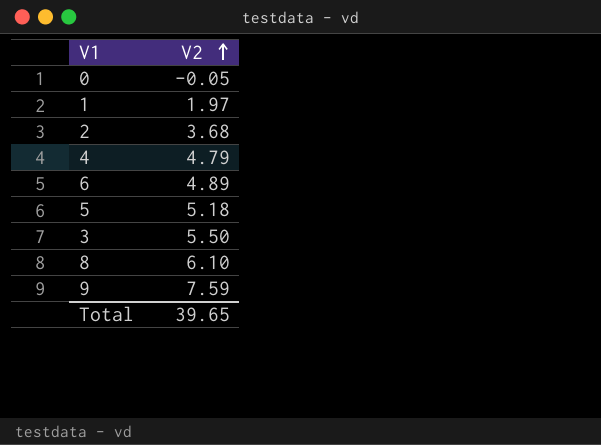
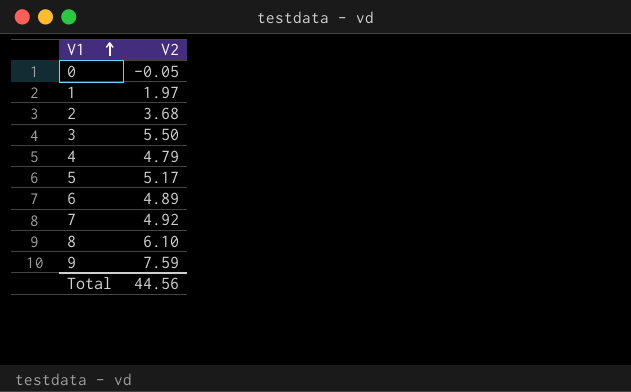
row order: V2 ascending -> V1 ascending
5 | V2: 5.18 -> 5.17
row 7: none -> 4.92
Total | V2: 39.65 -> 44.56

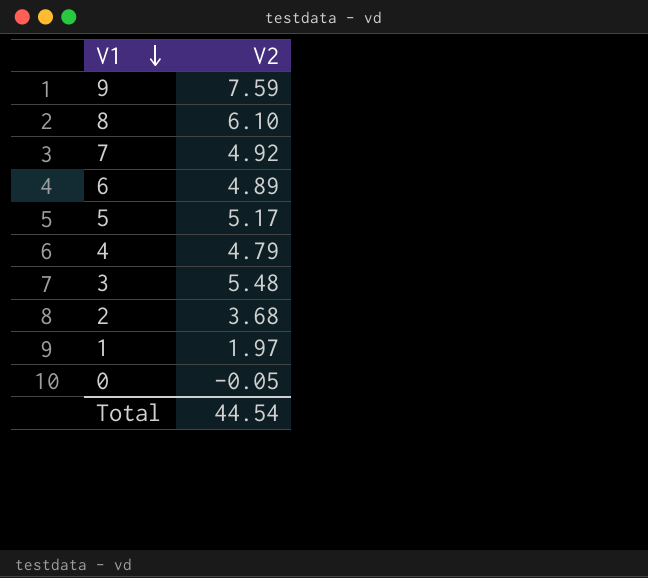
row order: V1 ascending -> V1 descending
3 | V2: 5.50 -> 5.48
Total | V2: 44.56 -> 44.54

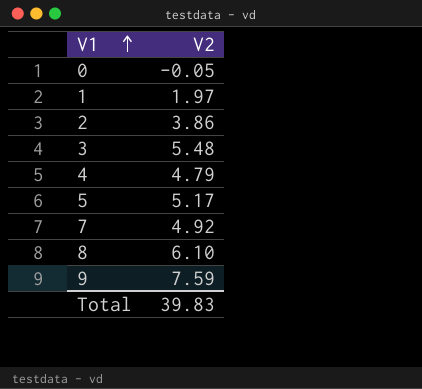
row order: V1 descending -> V1 ascending
row 6: 4.89 -> none
2 | V2: 3.68 -> 3.86
Total | V2: 44.54 -> 39.83

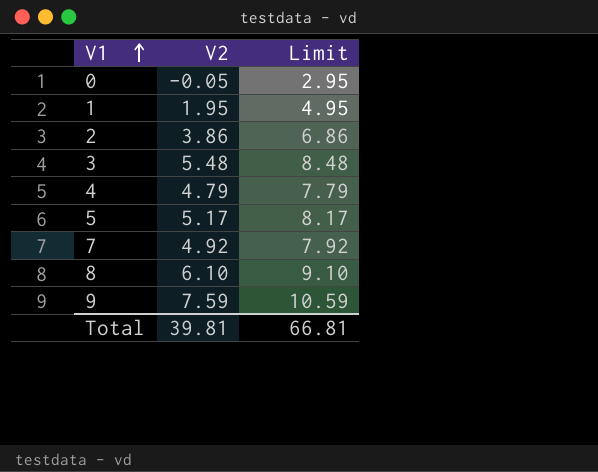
column Limit | formula: none -> [V2] + 3
1 | V2: 1.97 -> 1.95
Total | V2: 39.83 -> 39.81

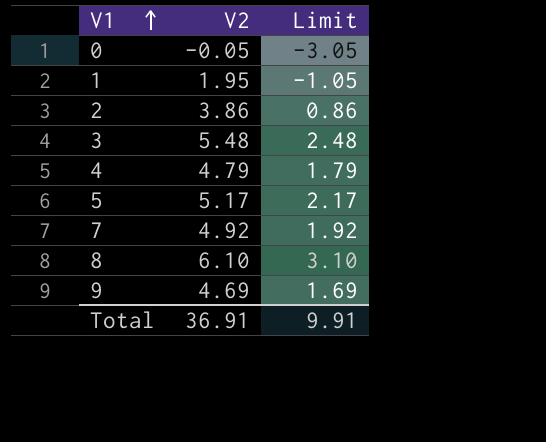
column Limit | formula: [V2] + 3 -> [V2] - 3
9 | V2: 7.59 -> 4.69
Total | V2: 39.81 -> 36.91
Total | Limit: 66.81 -> 9.91

